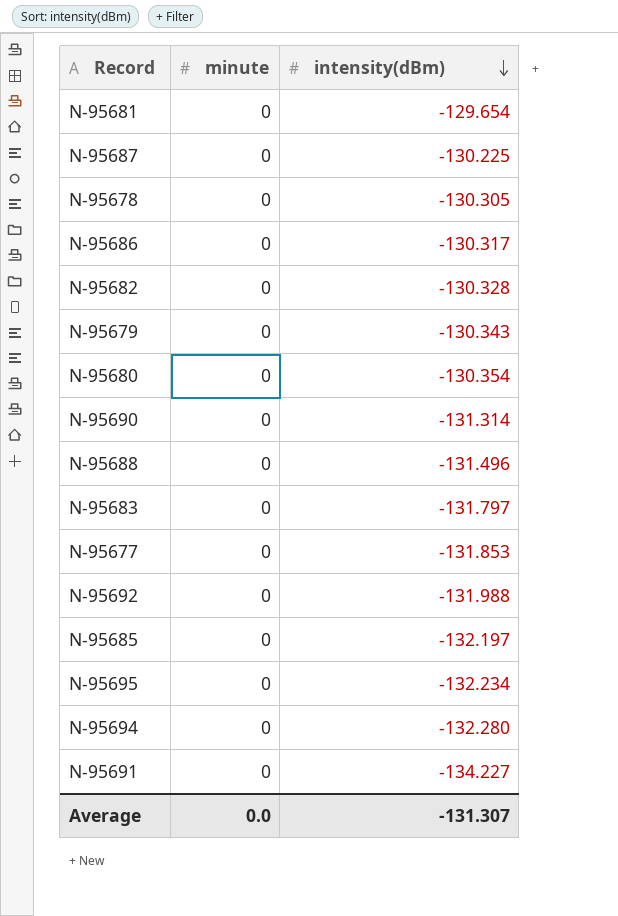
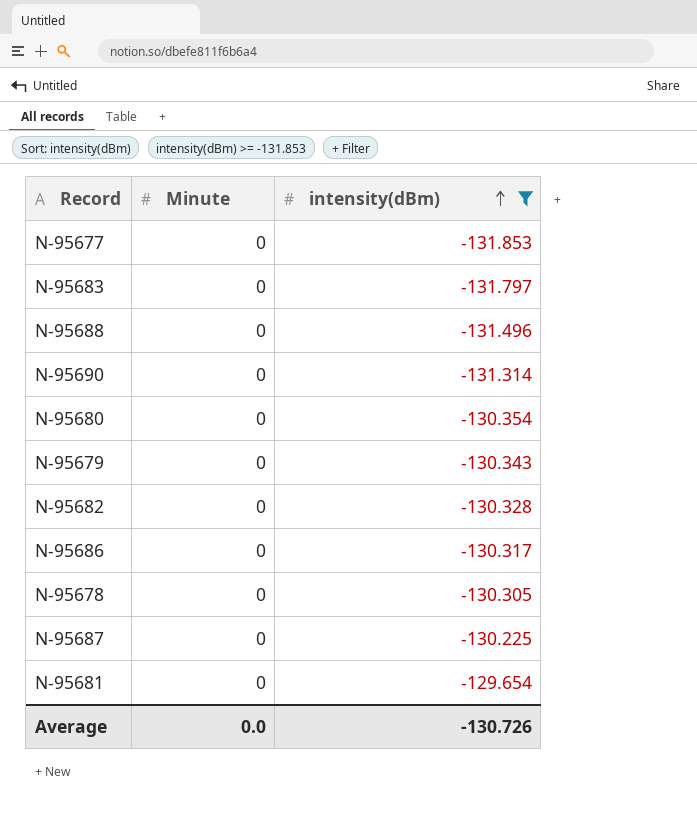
filter: none -> intensity(dBm) >= -131.853
row order: intensity(dBm) descending -> intensity(dBm) ascending
column name: minute -> Minute
Average | intensity(dBm): -131.307 -> -130.726

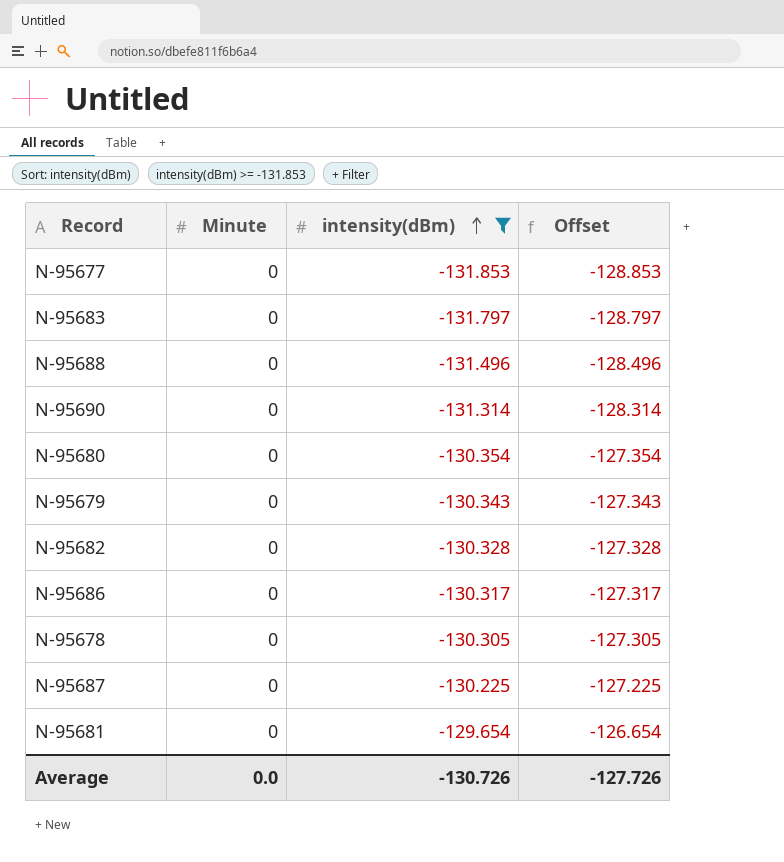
column Offset | formula: none -> [intensity(dBm)] + 3

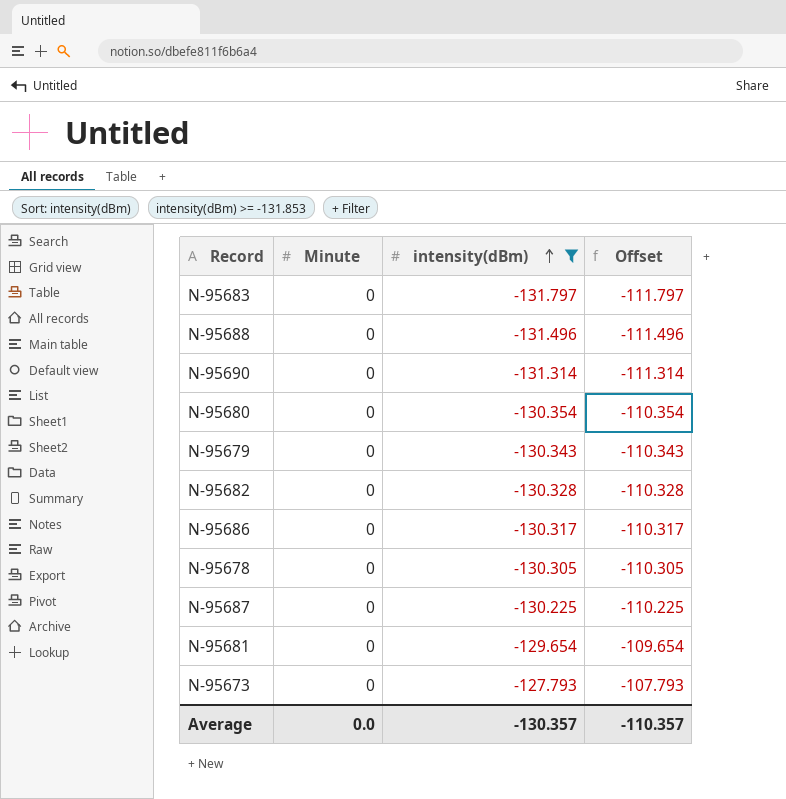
column Offset | formula: [intensity(dBm)] + 3 -> [intensity(dBm)] + 20
row N-95677: 0 | -131.853 | -128.853 -> none
row N-95673: none -> 0 | -127.793 | -107.793
Average | intensity(dBm): -130.726 -> -130.357
Average | Offset: -127.726 -> -110.357

